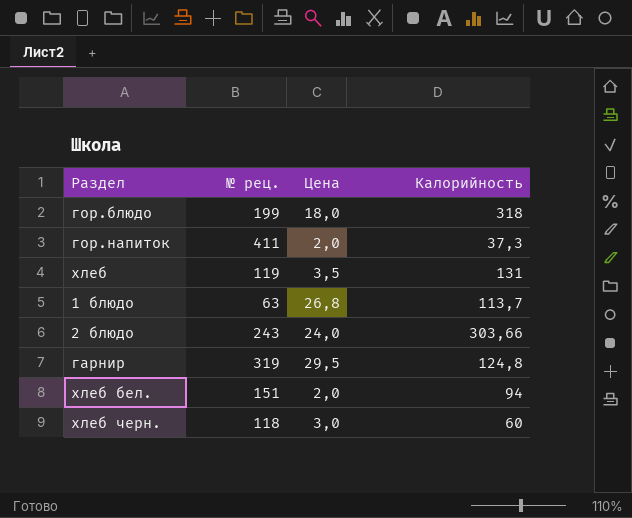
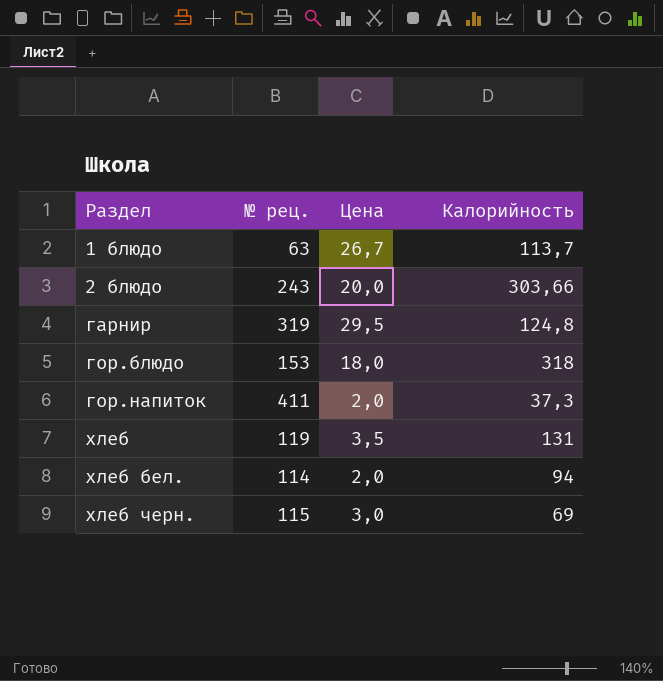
row order: none -> Раздел ascending
1 блюдо | Цена: 26,8 -> 26,7
2 блюдо | Цена: 24,0 -> 20,0
гор.блюдо | № рец.: 199 -> 153
хлеб бел. | № рец.: 151 -> 114
хлеб черн. | № рец.: 118 -> 115
хлеб черн. | Калорийность: 60 -> 69

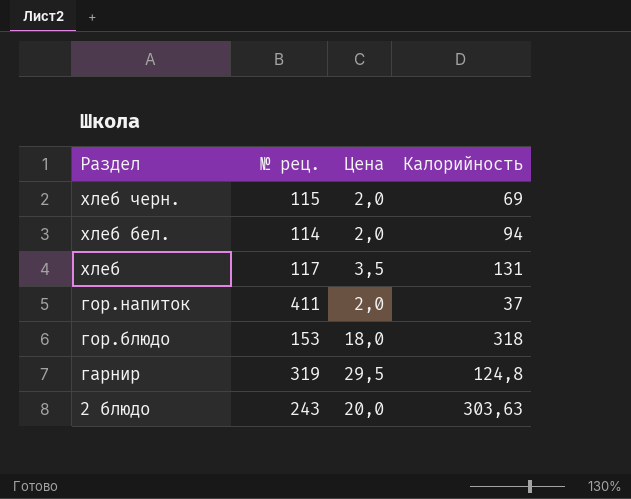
row order: Раздел ascending -> Раздел descending
row 1 блюдо: 63 | 26,7 | 113,7 -> none
хлеб черн. | Цена: 3,0 -> 2,0
хлеб | № рец.: 119 -> 117
гор.напиток | Калорийность: 37,3 -> 37
2 блюдо | Калорийность: 303,66 -> 303,63

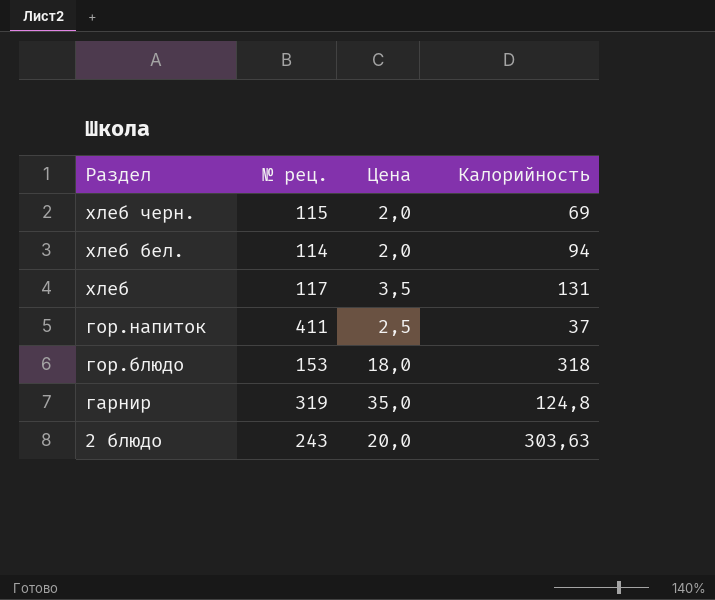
гор.напиток | Цена: 2,0 -> 2,5
гарнир | Цена: 29,5 -> 35,0

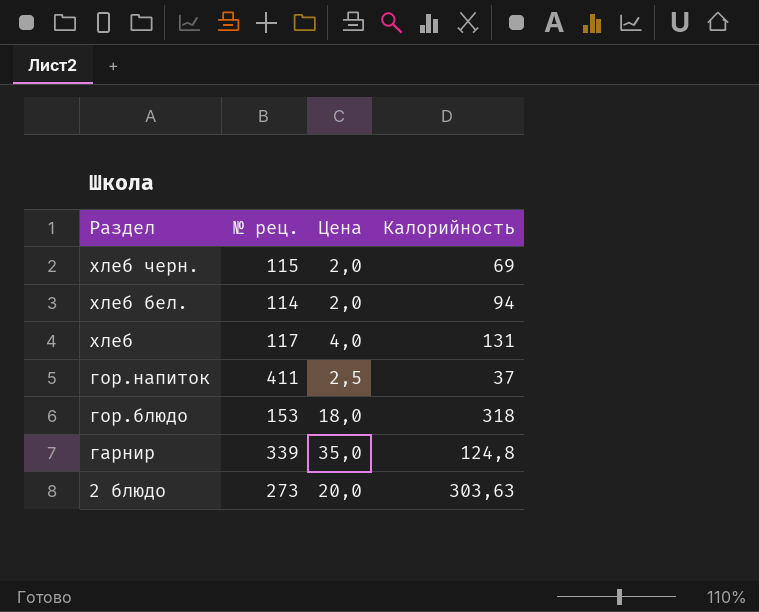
хлеб | Цена: 3,5 -> 4,0
гарнир | № рец.: 319 -> 339
2 блюдо | № рец.: 243 -> 273

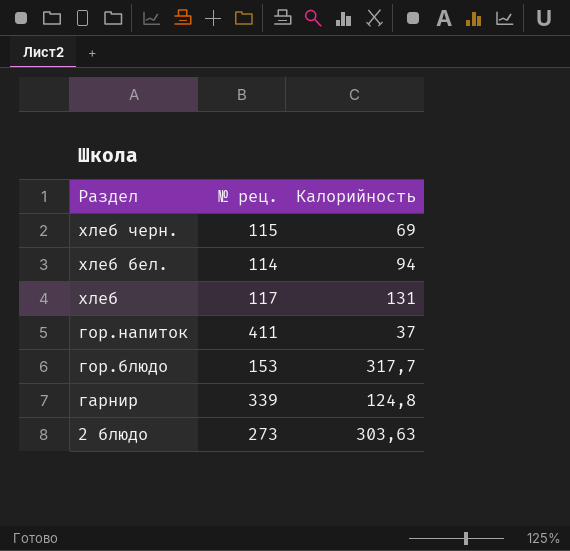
column Цена | position: 3 -> none
гор.блюдо | Калорийность: 318 -> 317,7

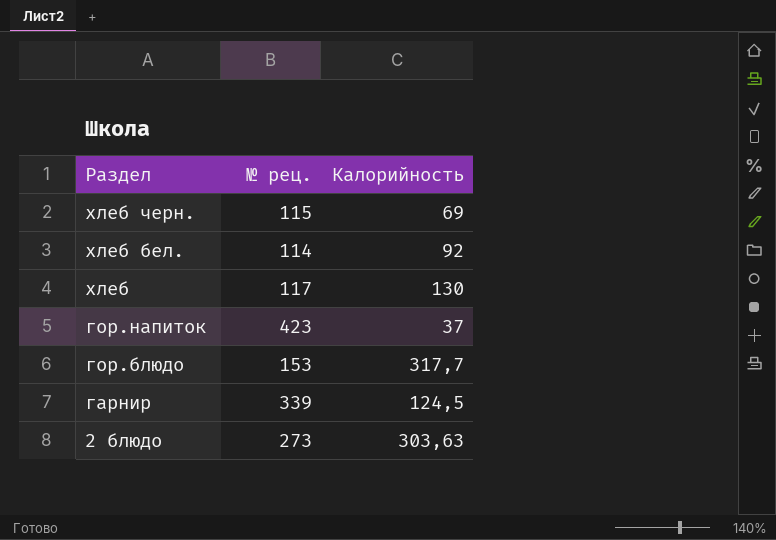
хлеб бел. | Калорийность: 94 -> 92
хлеб | Калорийность: 131 -> 130
гор.напиток | № рец.: 411 -> 423
гарнир | Калорийность: 124,8 -> 124,5

